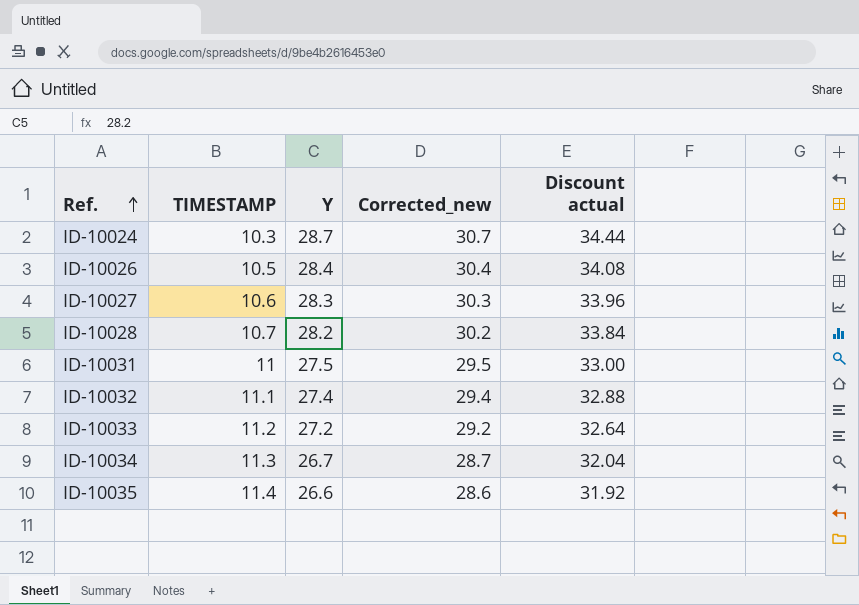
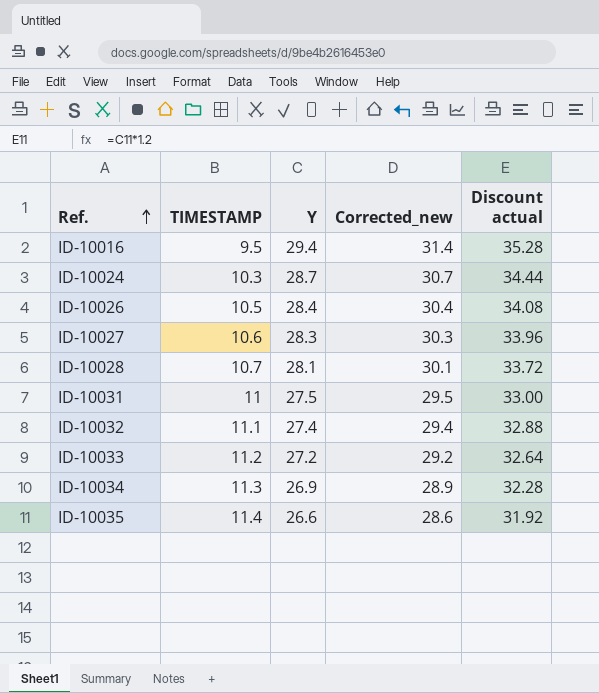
row ID-10016: none -> 9.5 | 29.4 | 31.4 | 35.28
ID-10028 | Y: 28.2 -> 28.1
ID-10028 | Corrected_new: 30.2 -> 30.1
ID-10028 | Discount actual: 33.84 -> 33.72
ID-10034 | Y: 26.7 -> 26.9
ID-10034 | Corrected_new: 28.7 -> 28.9
ID-10034 | Discount actual: 32.04 -> 32.28

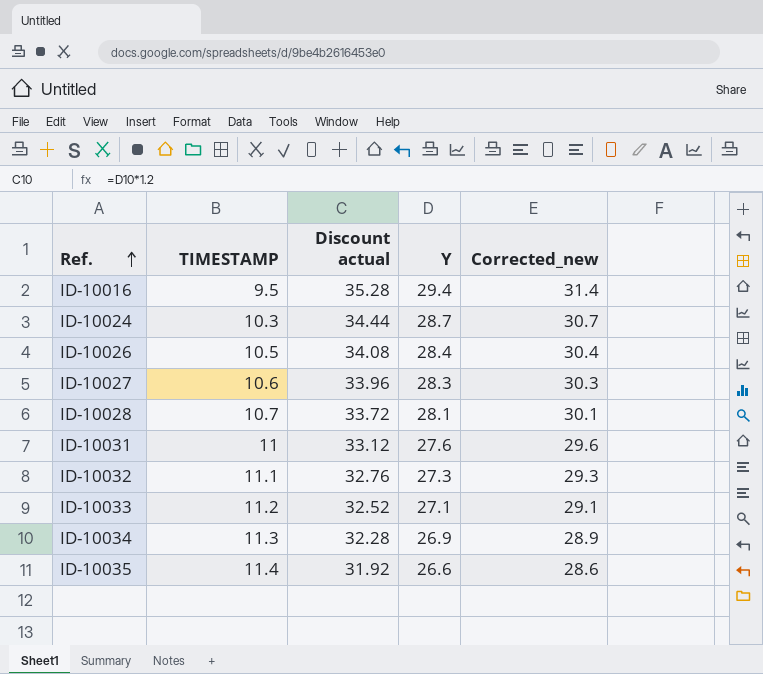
column Discount actual | position: 5 -> 3
ID-10031 | Discount actual: 33.00 -> 33.12
ID-10031 | Y: 27.5 -> 27.6
ID-10031 | Corrected_new: 29.5 -> 29.6
ID-10032 | Discount actual: 32.88 -> 32.76
ID-10032 | Y: 27.4 -> 27.3
ID-10032 | Corrected_new: 29.4 -> 29.3
ID-10033 | Discount actual: 32.64 -> 32.52
ID-10033 | Y: 27.2 -> 27.1
ID-10033 | Corrected_new: 29.2 -> 29.1

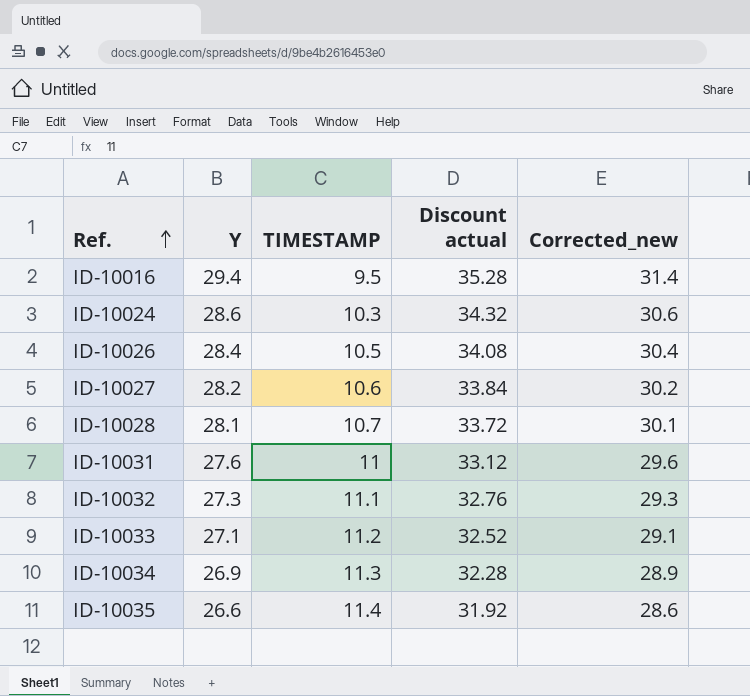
column Y | position: 4 -> 2
ID-10024 | Y: 28.7 -> 28.6
ID-10024 | Discount actual: 34.44 -> 34.32
ID-10024 | Corrected_new: 30.7 -> 30.6
ID-10027 | Y: 28.3 -> 28.2
ID-10027 | Discount actual: 33.96 -> 33.84
ID-10027 | Corrected_new: 30.3 -> 30.2

